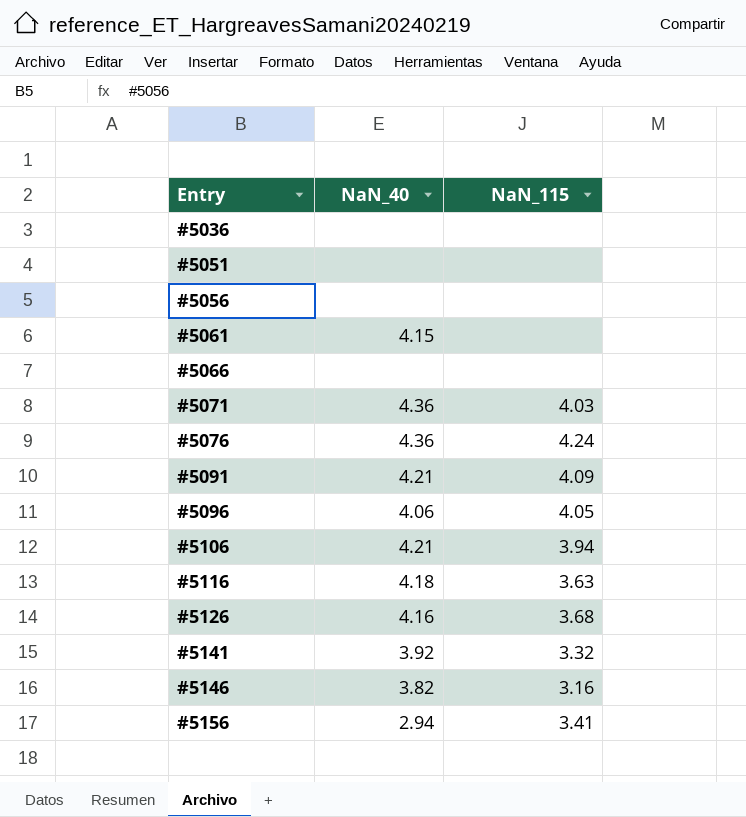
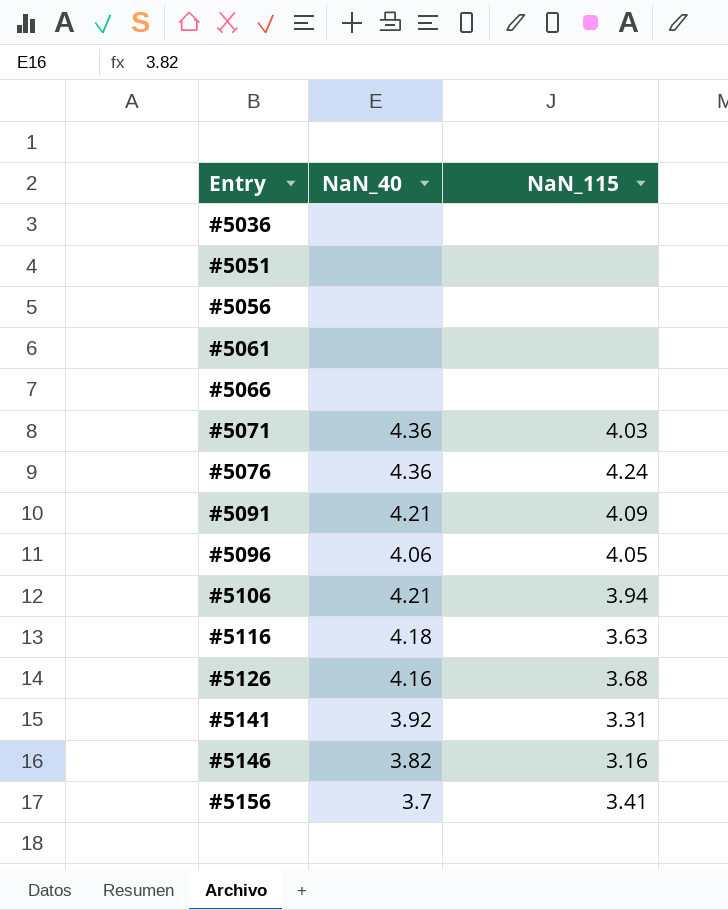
#5061 | NaN_40: 4.15 -> none
#5141 | NaN_115: 3.32 -> 3.31
#5156 | NaN_40: 2.94 -> 3.7

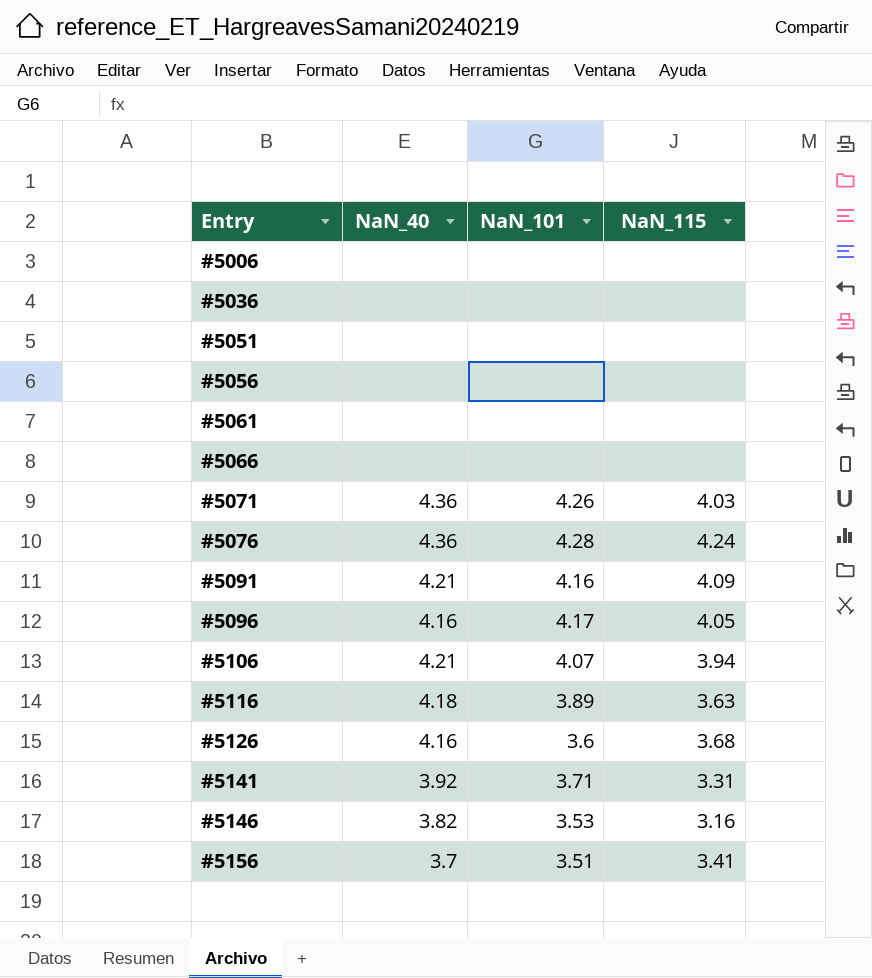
column NaN_101 | position: none -> 3
row #5006: none -> none | none | none
#5096 | NaN_40: 4.06 -> 4.16

